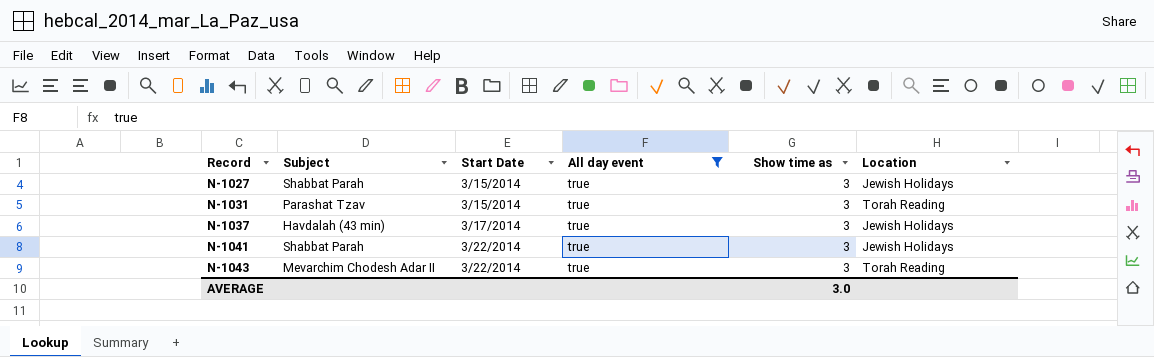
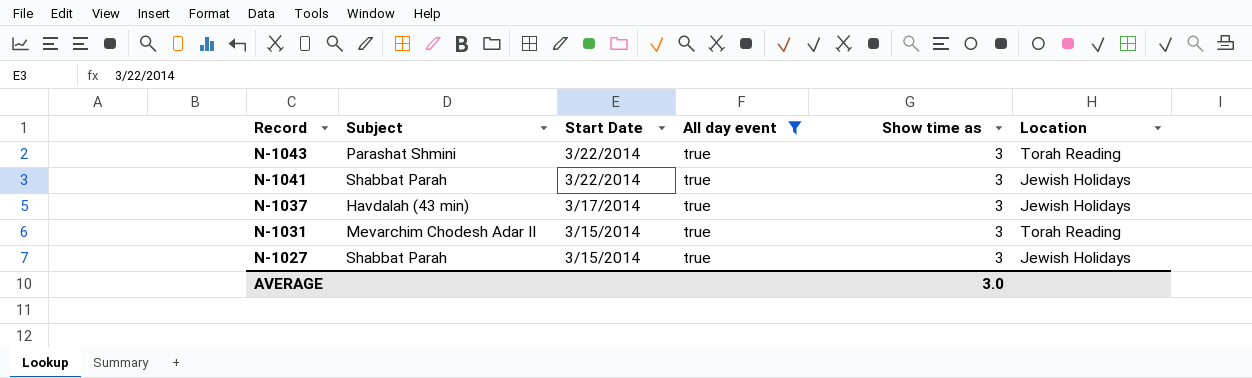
row order: Record ascending -> Record descending
N-1043 | Subject: Mevarchim Chodesh Adar II -> Parashat Shmini
N-1031 | Subject: Parashat Tzav -> Mevarchim Chodesh Adar II

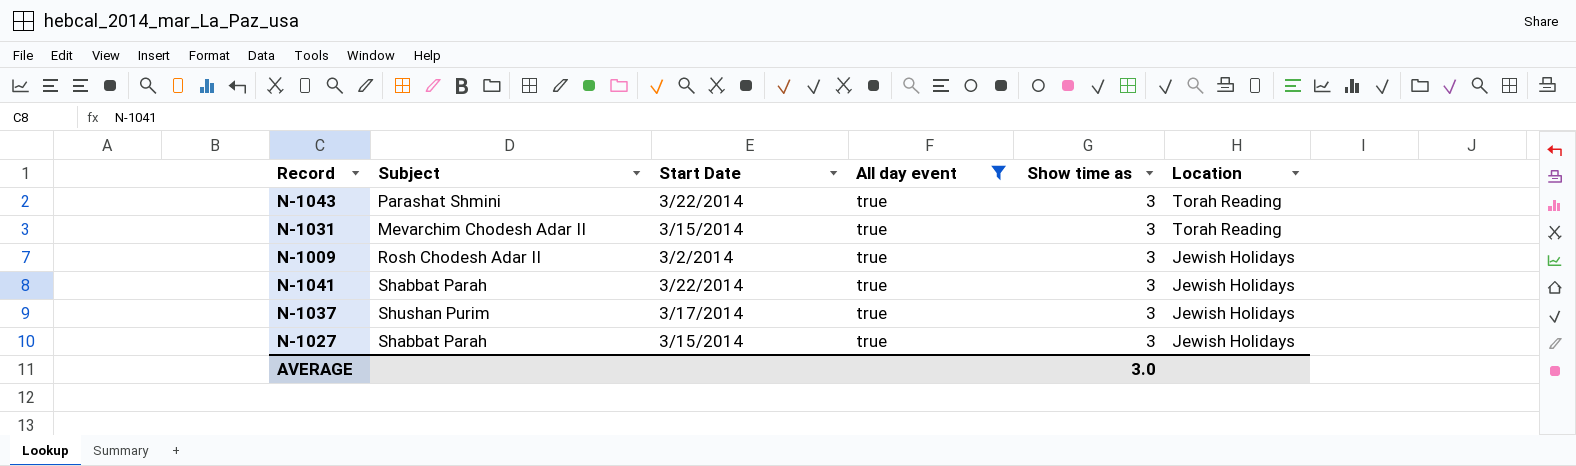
row order: Record descending -> Location descending
row N-1009: none -> Rosh Chodesh Adar II | 3/2/2014 | true | 3 | Jewish Holidays
N-1037 | Subject: Havdalah (43 min) -> Shushan Purim

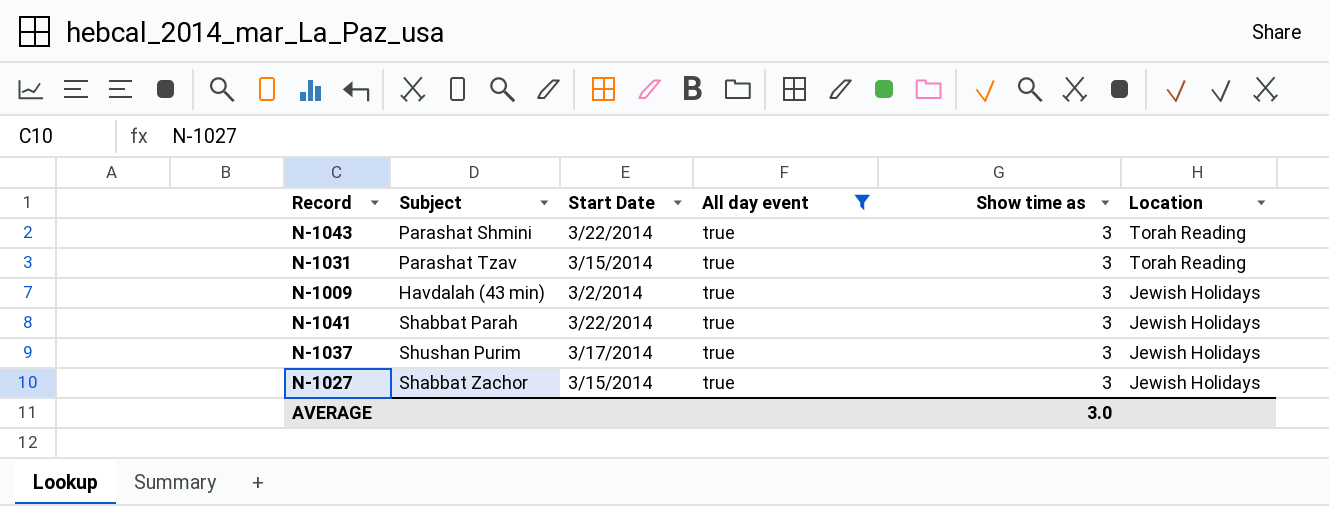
N-1031 | Subject: Mevarchim Chodesh Adar II -> Parashat Tzav
N-1009 | Subject: Rosh Chodesh Adar II -> Havdalah (43 min)
N-1027 | Subject: Shabbat Parah -> Shabbat Zachor

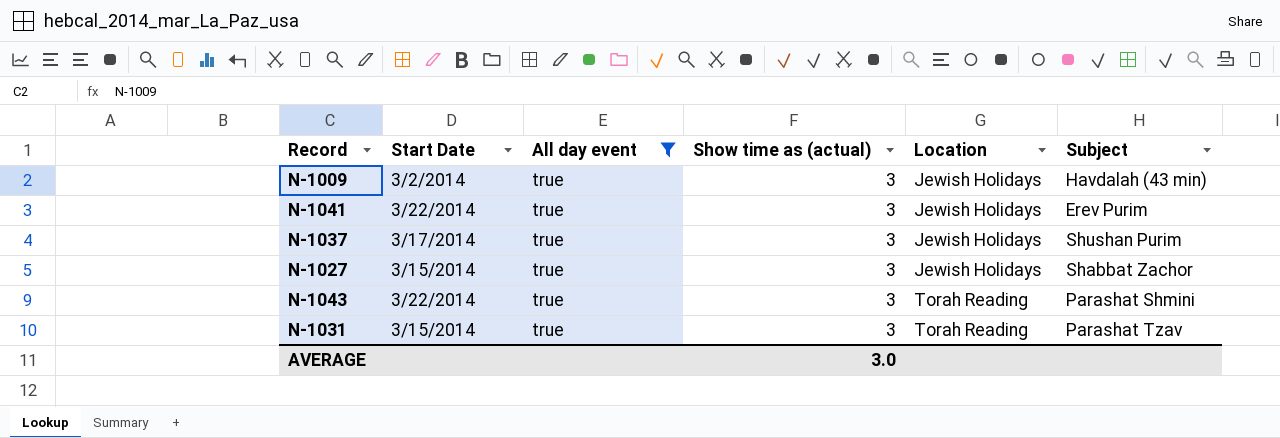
row order: Location descending -> Location ascending
column name: Show time as -> Show time as (actual)
column Subject | position: 2 -> 6
N-1041 | Subject: Shabbat Parah -> Erev Purim

